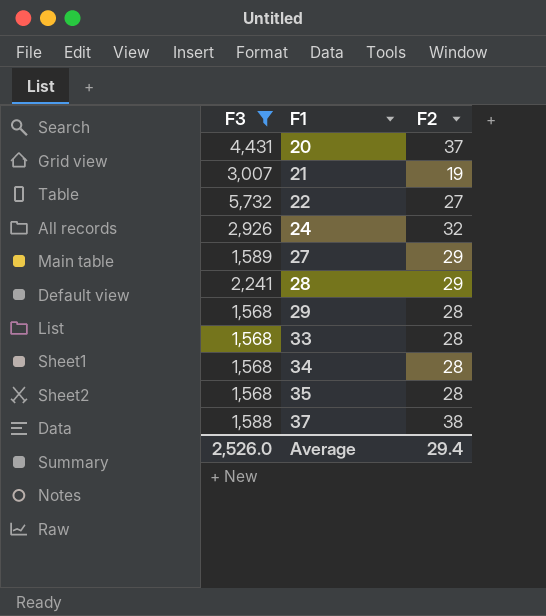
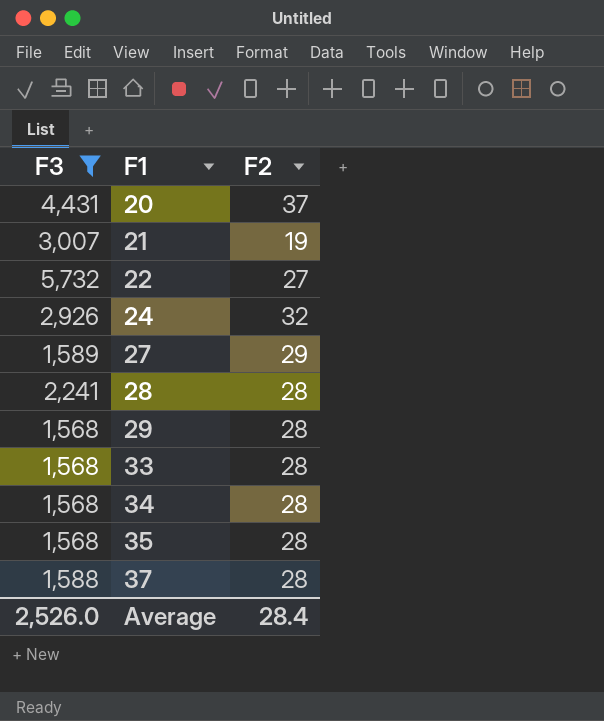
28 | F2: 29 -> 28
37 | F2: 38 -> 28
Average | F2: 29.4 -> 28.4

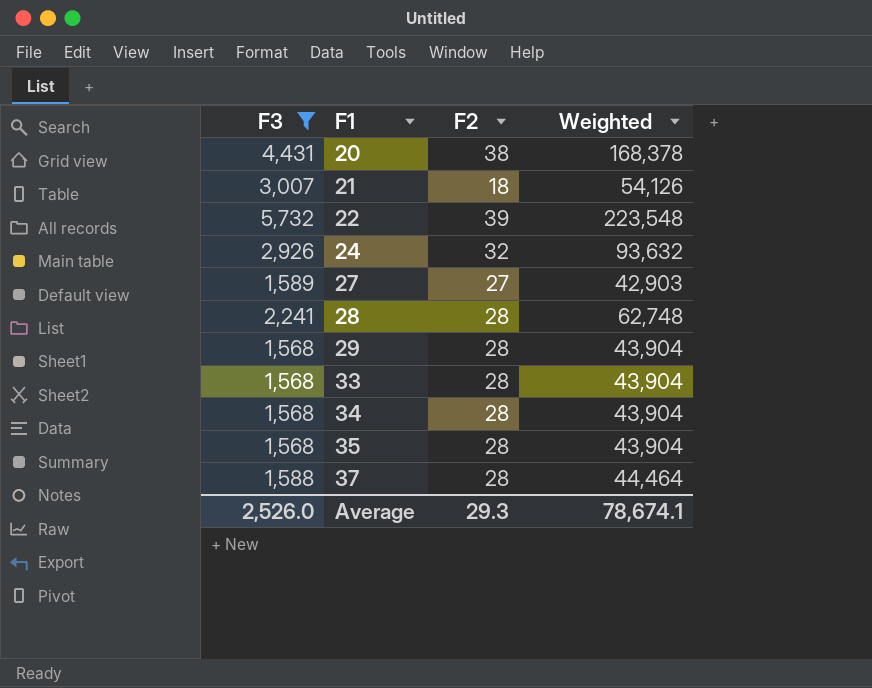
column Weighted | formula: none -> [F3] * [F2]
20 | F2: 37 -> 38
21 | F2: 19 -> 18
22 | F2: 27 -> 39
27 | F2: 29 -> 27
Average | F2: 28.4 -> 29.3

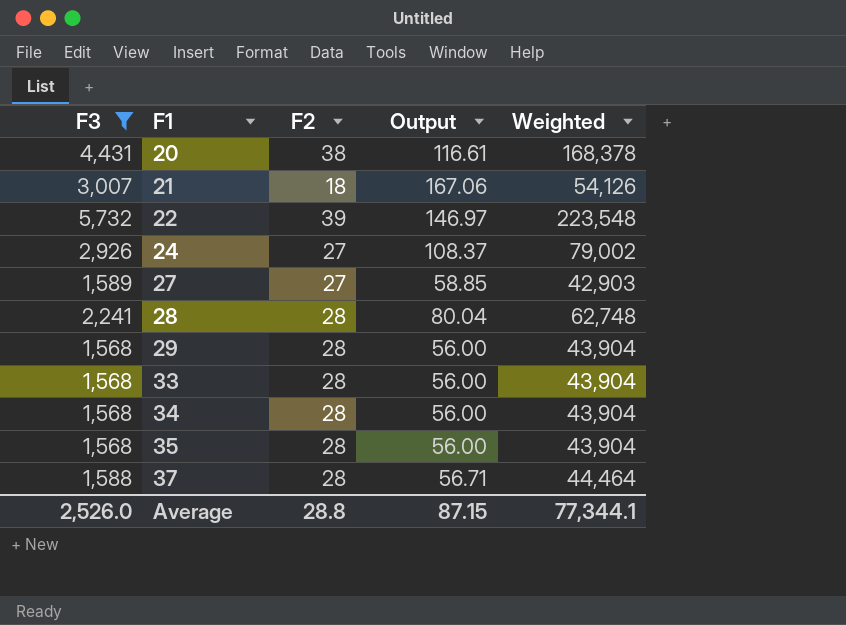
column Output | formula: none -> [F3] / [F2]
24 | F2: 32 -> 27
24 | Weighted: 93,632 -> 79,002
Average | F2: 29.3 -> 28.8
Average | Weighted: 78,674.1 -> 77,344.1

